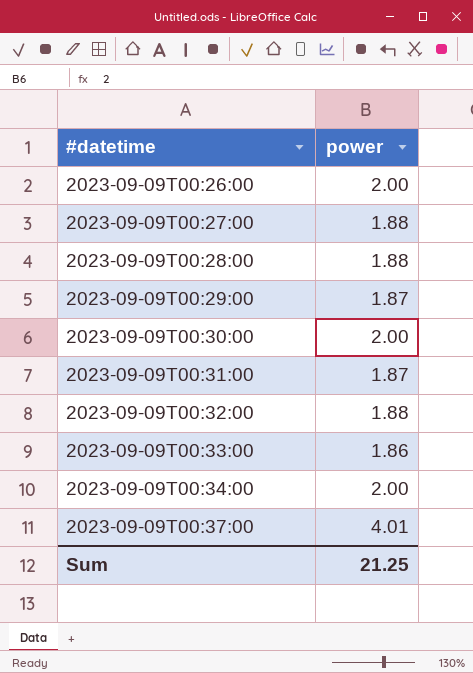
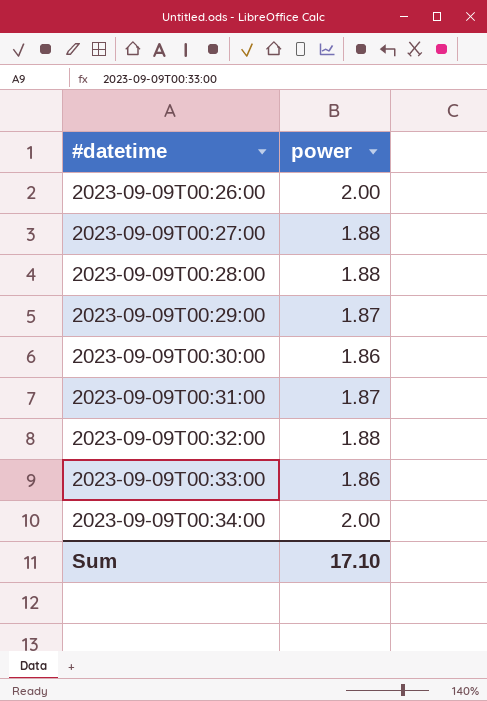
row 2023-09-09T00:37:00: 4.01 -> none
2023-09-09T00:30:00 | power: 2.00 -> 1.86
Sum | power: 21.25 -> 17.10

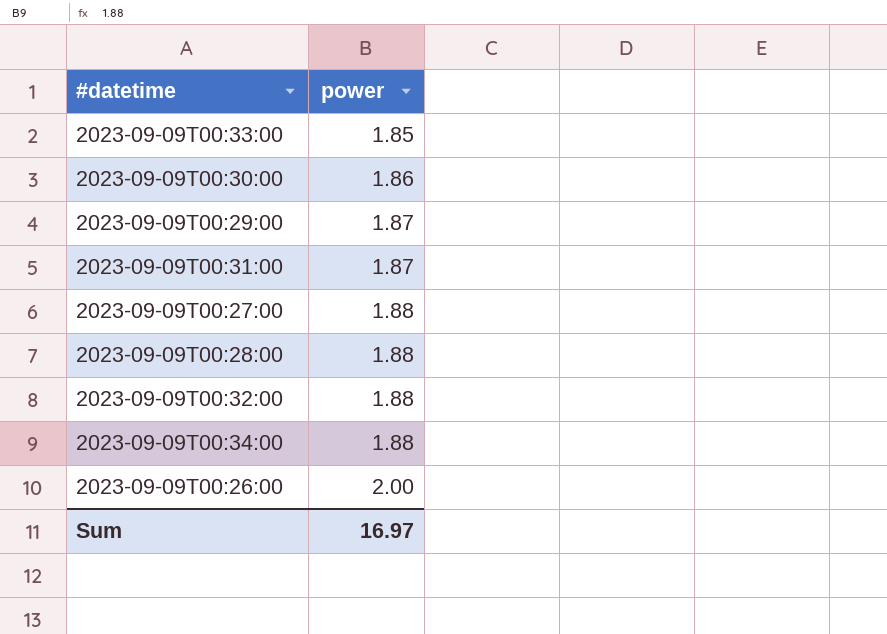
row order: #datetime ascending -> power ascending
2023-09-09T00:33:00 | power: 1.86 -> 1.85
2023-09-09T00:34:00 | power: 2.00 -> 1.88
Sum | power: 17.10 -> 16.97

